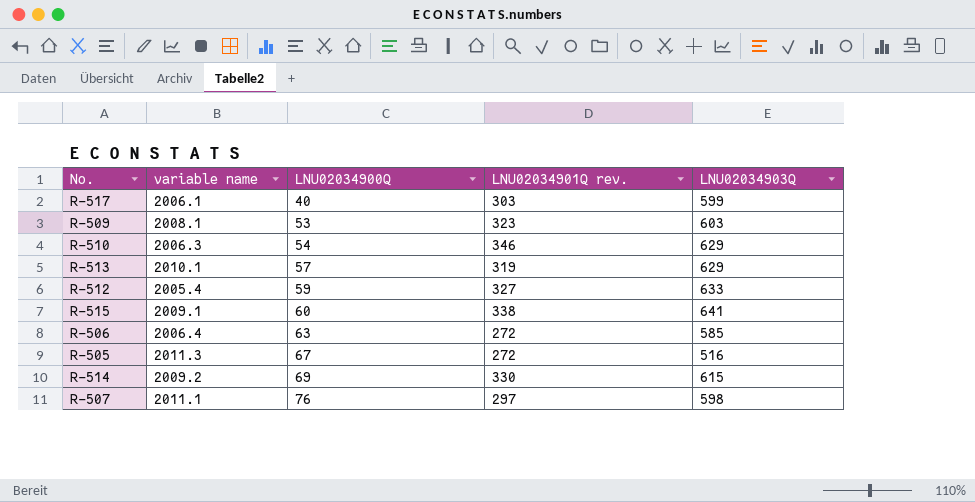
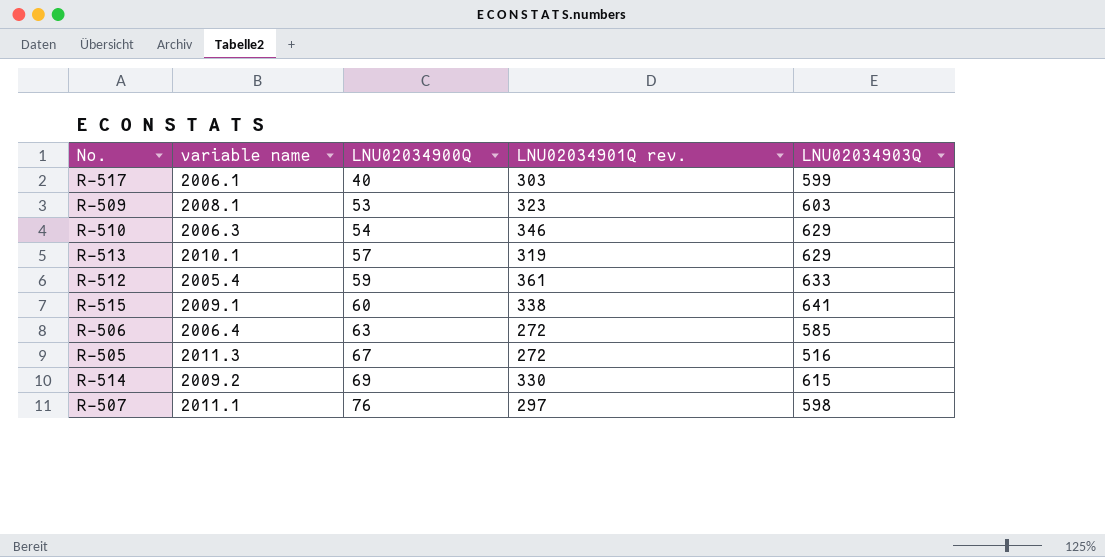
R-512 | LNU02034901Q rev.: 327 -> 361

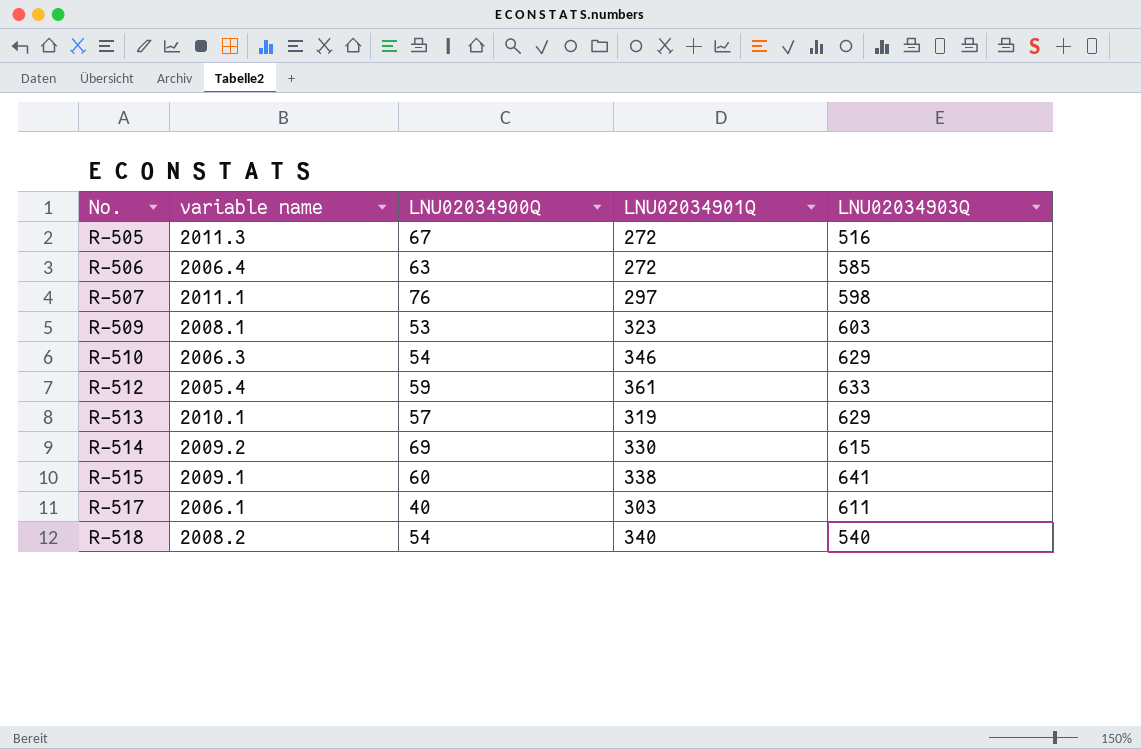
row order: LNU02034900Q ascending -> No. ascending
column name: LNU02034901Q rev. -> LNU02034901Q
R-517 | LNU02034903Q: 599 -> 611
row R-518: none -> 2008.2 | 54 | 340 | 540

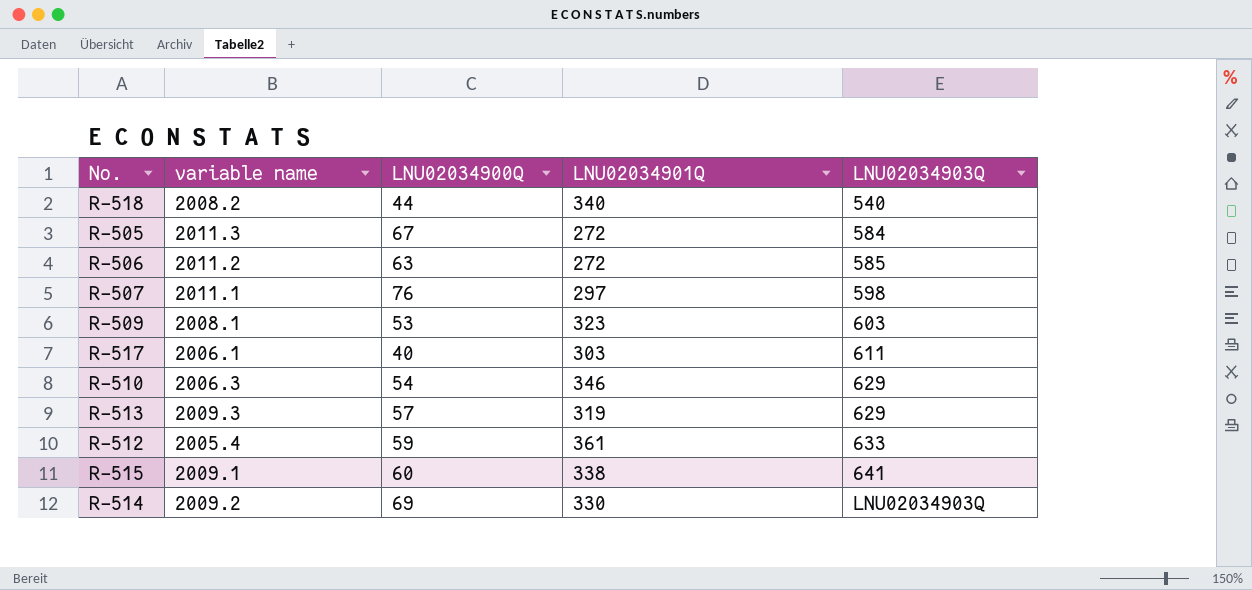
row order: No. ascending -> LNU02034903Q ascending
R-518 | LNU02034900Q: 54 -> 44
R-505 | LNU02034903Q: 516 -> 584
R-506 | variable name: 2006.4 -> 2011.2
R-513 | variable name: 2010.1 -> 2009.3
R-514 | LNU02034903Q: 615 -> LNU02034903Q

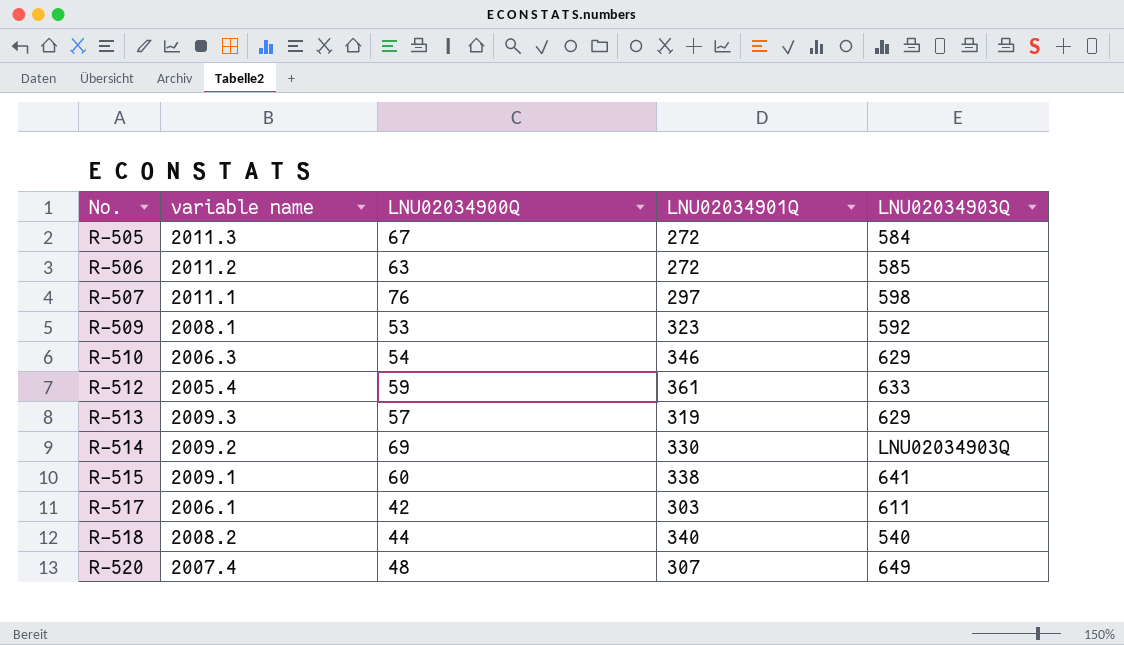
row order: LNU02034903Q ascending -> No. ascending
R-509 | LNU02034903Q: 603 -> 592
R-517 | LNU02034900Q: 40 -> 42
row R-520: none -> 2007.4 | 48 | 307 | 649

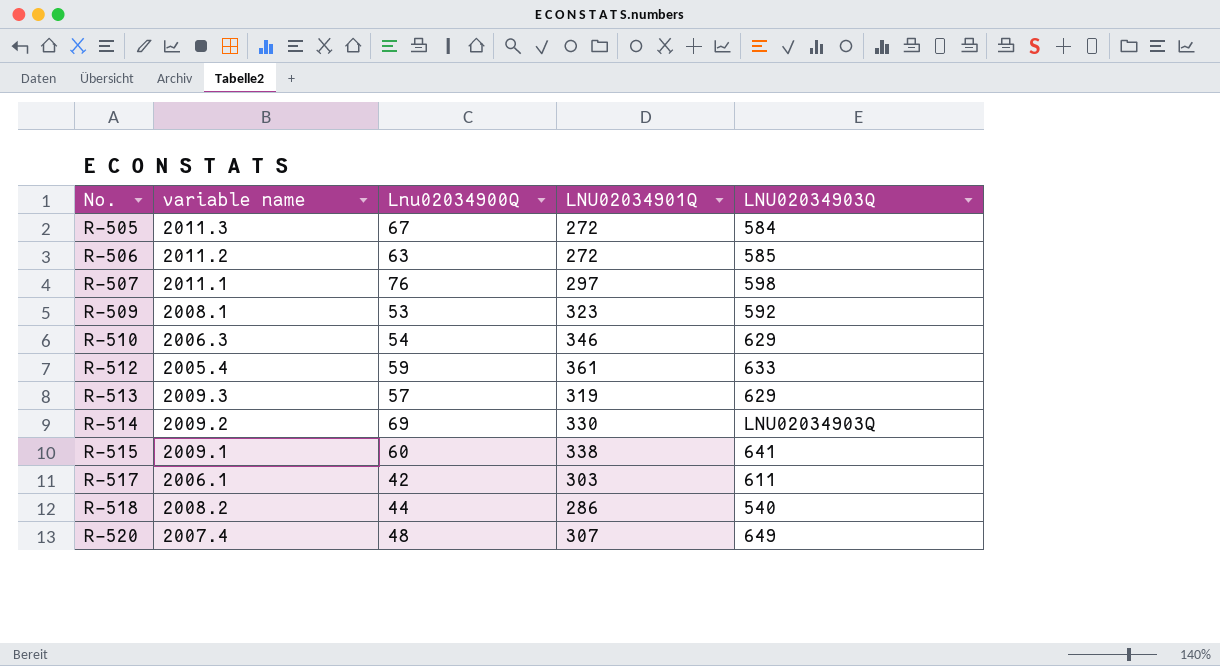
column name: LNU02034900Q -> Lnu02034900Q
R-518 | LNU02034901Q: 340 -> 286

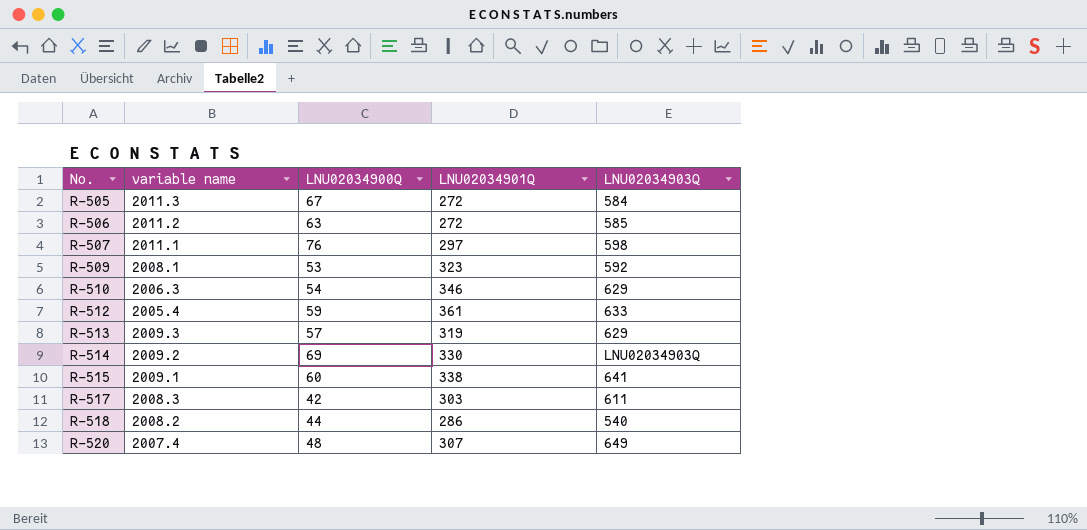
column name: Lnu02034900Q -> LNU02034900Q
R-517 | variable name: 2006.1 -> 2008.3

